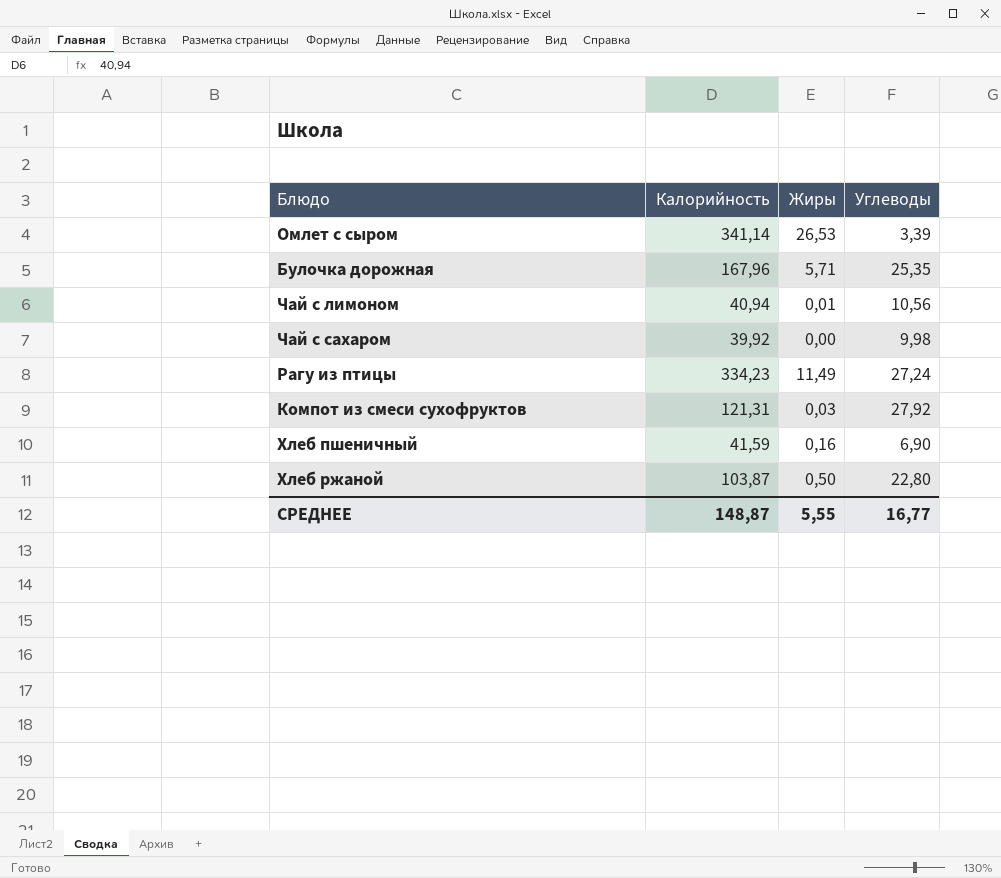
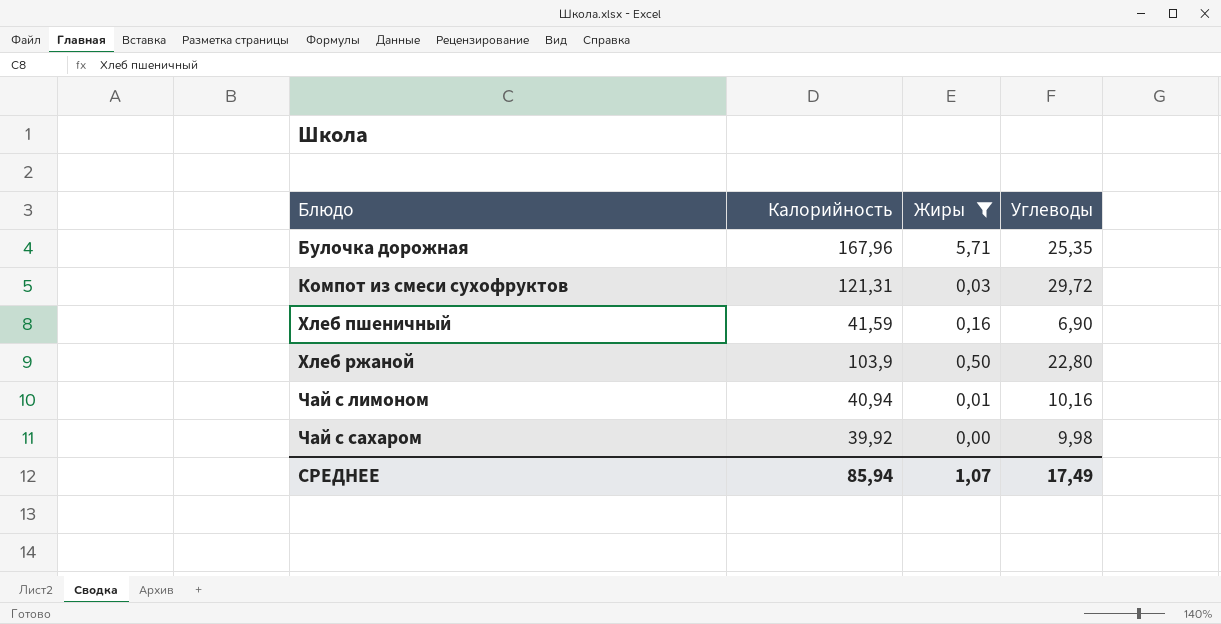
filter: none -> Жиры <= 5,71
row order: none -> Блюдо ascending
Компот из смеси сухофруктов | Углеводы: 27,92 -> 29,72
Хлеб ржаной | Калорийность: 103,87 -> 103,9
Чай с лимоном | Углеводы: 10,56 -> 10,16
СРЕДНЕЕ | Калорийность: 148,87 -> 85,94
СРЕДНЕЕ | Жиры: 5,55 -> 1,07
СРЕДНЕЕ | Углеводы: 16,77 -> 17,49

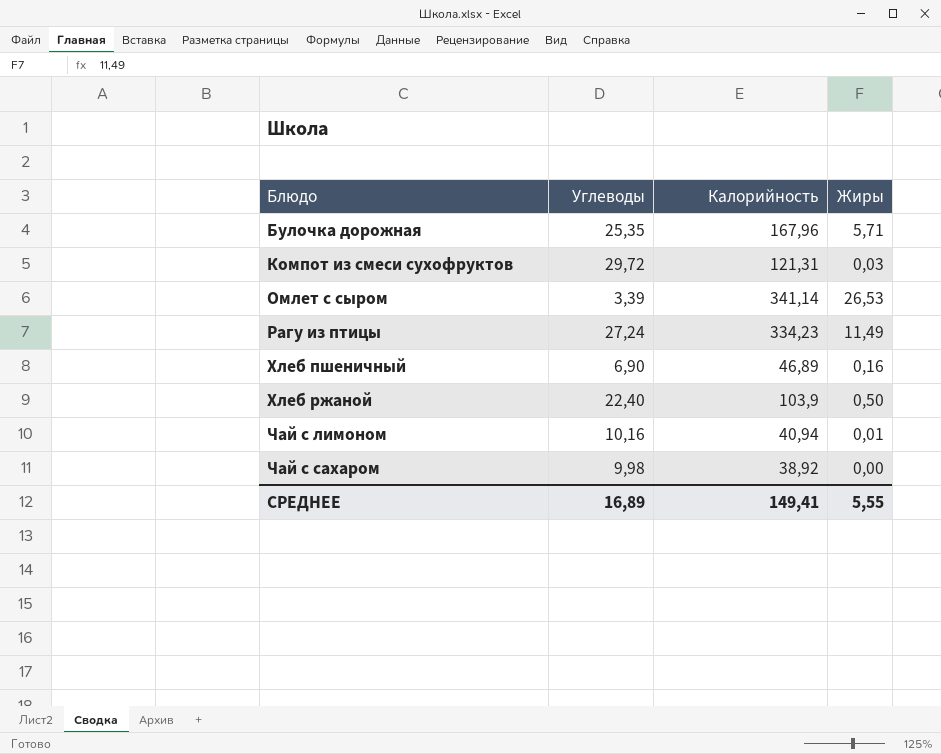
filter: Жиры <= 5,71 -> none
column Углеводы | position: 4 -> 2
Хлеб пшеничный | Калорийность: 41,59 -> 46,89
Хлеб ржаной | Углеводы: 22,80 -> 22,40
Чай с сахаром | Калорийность: 39,92 -> 38,92
СРЕДНЕЕ | Углеводы: 17,49 -> 16,89
СРЕДНЕЕ | Калорийность: 85,94 -> 149,41
СРЕДНЕЕ | Жиры: 1,07 -> 5,55

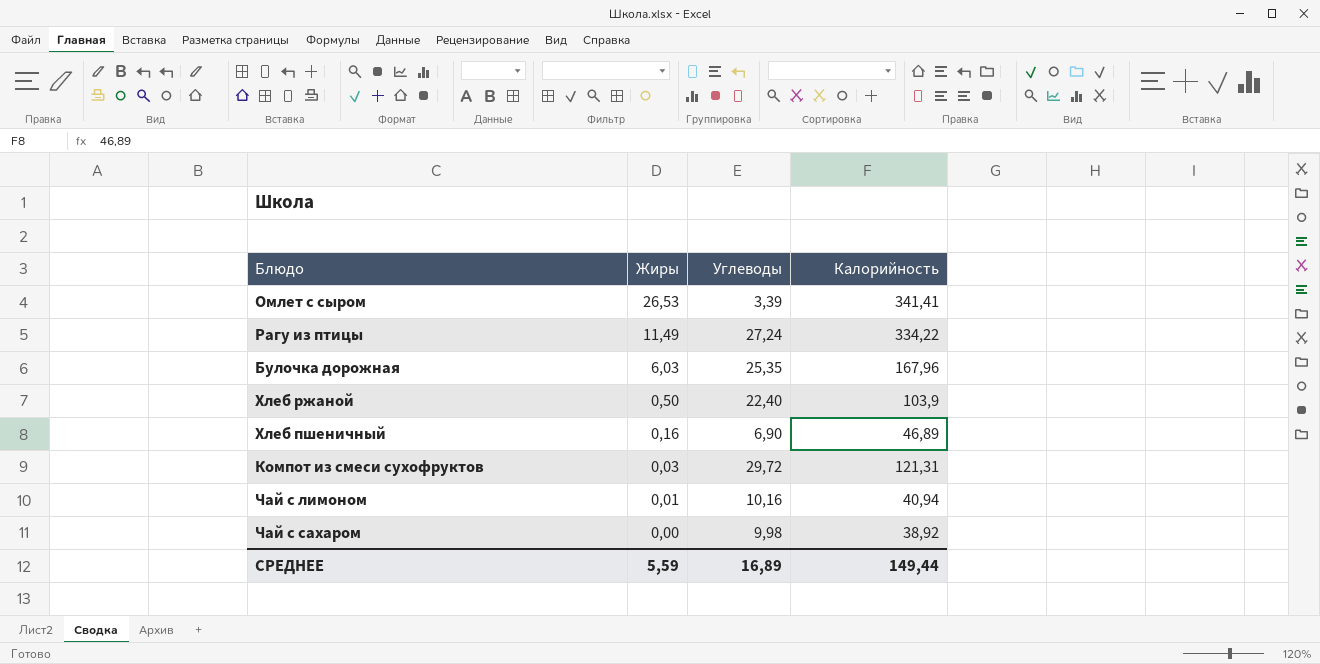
row order: Блюдо ascending -> Жиры descending
column Жиры | position: 4 -> 2
Омлет с сыром | Калорийность: 341,14 -> 341,41
Рагу из птицы | Калорийность: 334,23 -> 334,22
Булочка дорожная | Жиры: 5,71 -> 6,03
СРЕДНЕЕ | Жиры: 5,55 -> 5,59
СРЕДНЕЕ | Калорийность: 149,41 -> 149,44

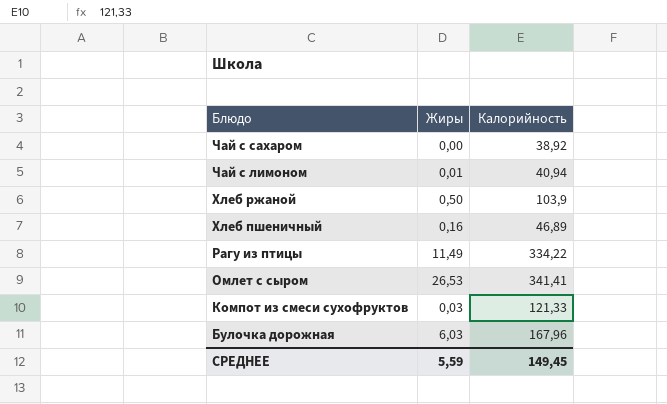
row order: Жиры descending -> Блюдо descending
column Углеводы | position: 3 -> none
Компот из смеси сухофруктов | Калорийность: 121,31 -> 121,33
СРЕДНЕЕ | Калорийность: 149,44 -> 149,45

